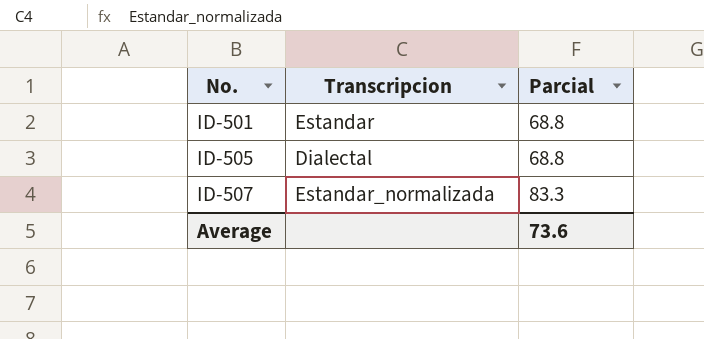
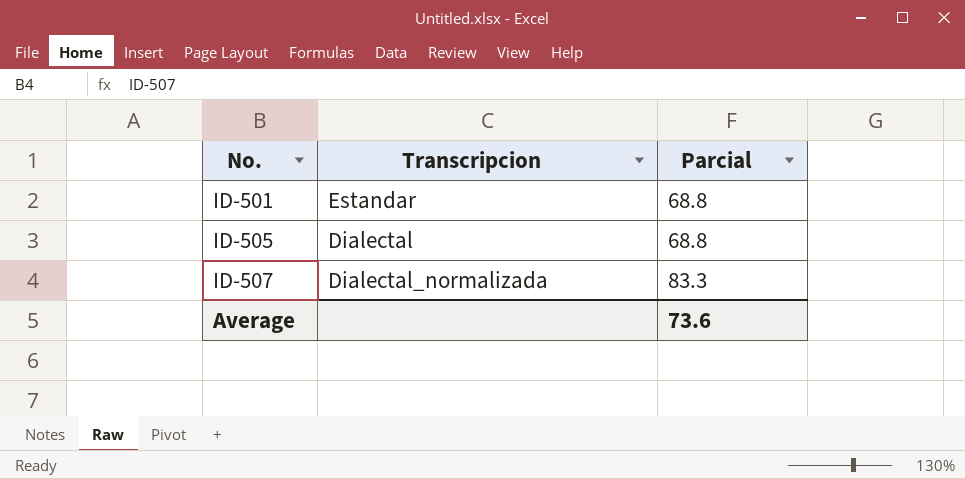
ID-507 | Transcripcion: Estandar_normalizada -> Dialectal_normalizada

